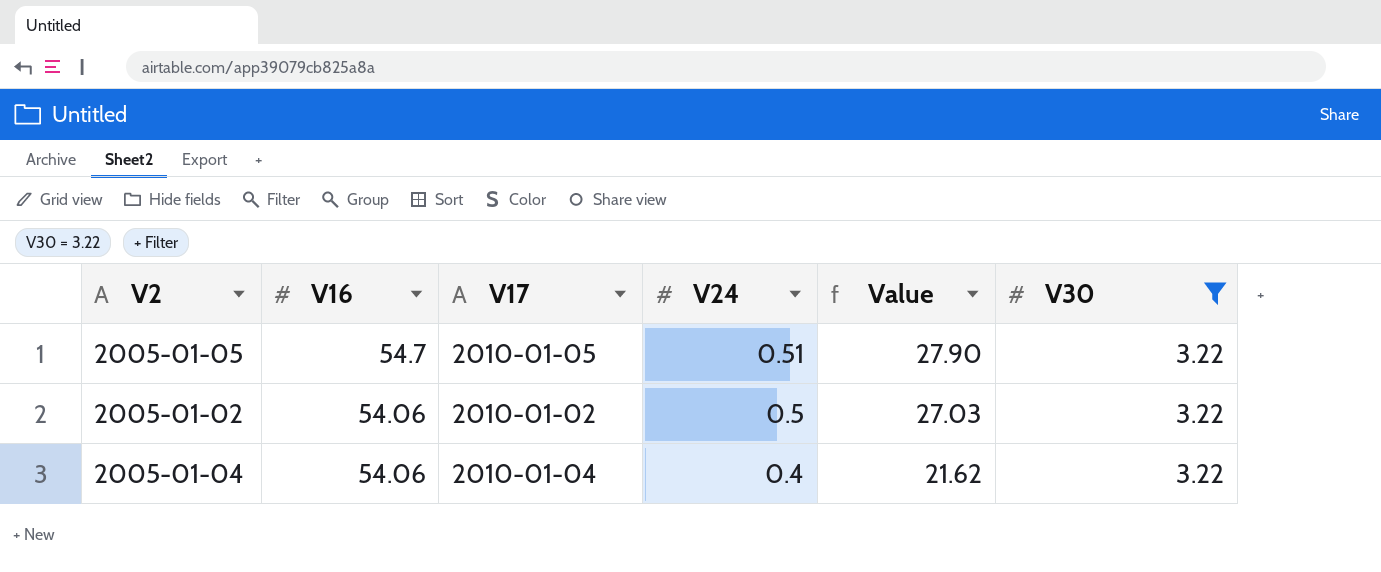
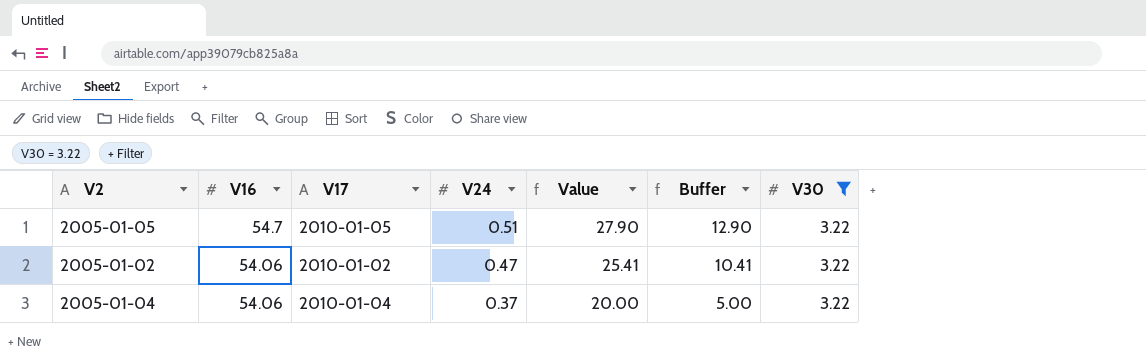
column Buffer | formula: none -> [Value] - 15
2005-01-02 | V24: 0.5 -> 0.47
2005-01-02 | Value: 27.03 -> 25.41
2005-01-04 | V24: 0.4 -> 0.37
2005-01-04 | Value: 21.62 -> 20.00

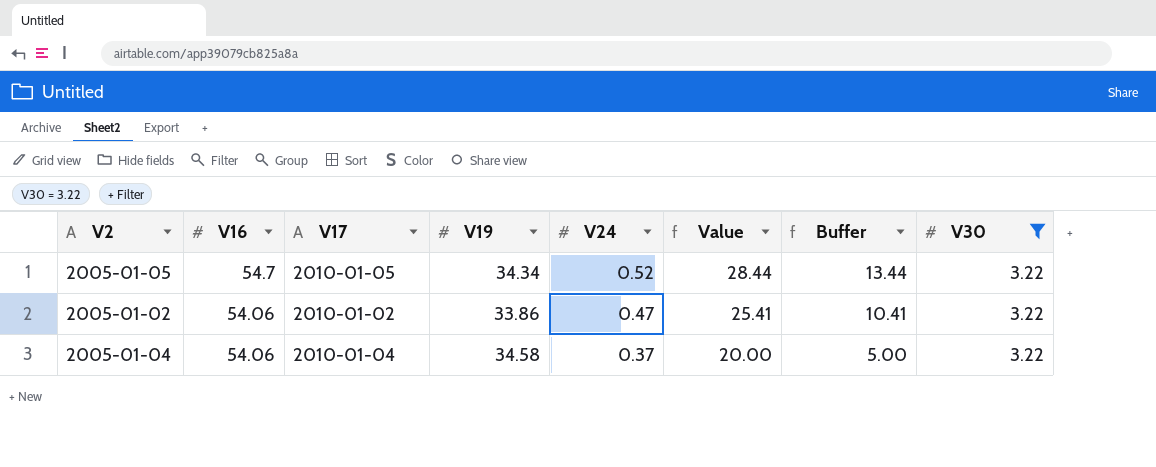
column V19 | position: none -> 4
2005-01-05 | V24: 0.51 -> 0.52
2005-01-05 | Value: 27.90 -> 28.44
2005-01-05 | Buffer: 12.90 -> 13.44

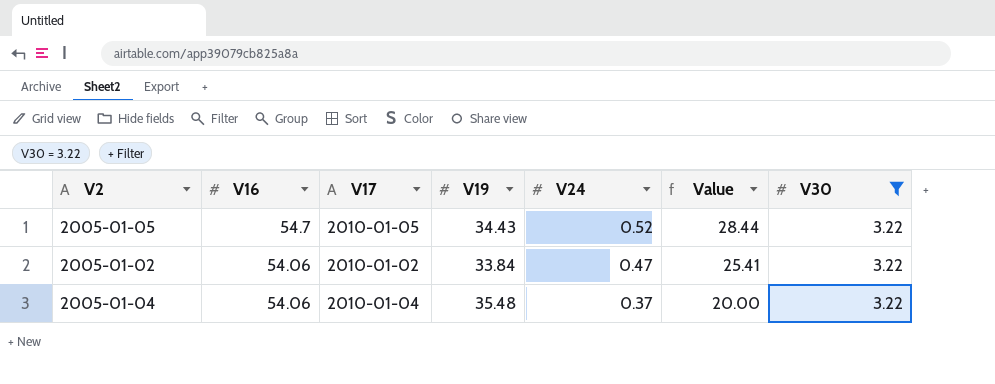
column Buffer | formula: [Value] - 15 -> none
2005-01-05 | V19: 34.34 -> 34.43
2005-01-02 | V19: 33.86 -> 33.84
2005-01-04 | V19: 34.58 -> 35.48

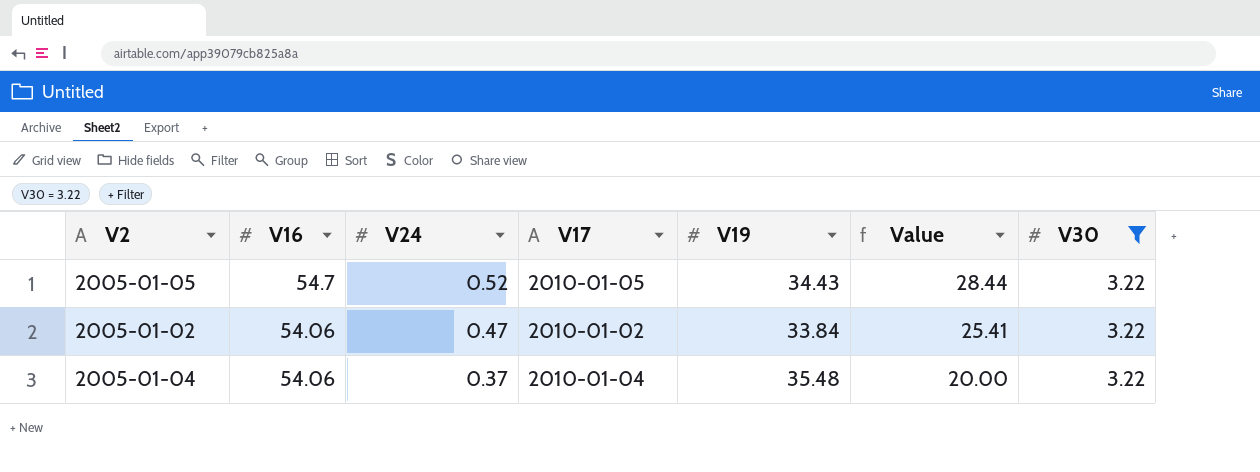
column V24 | position: 5 -> 3

